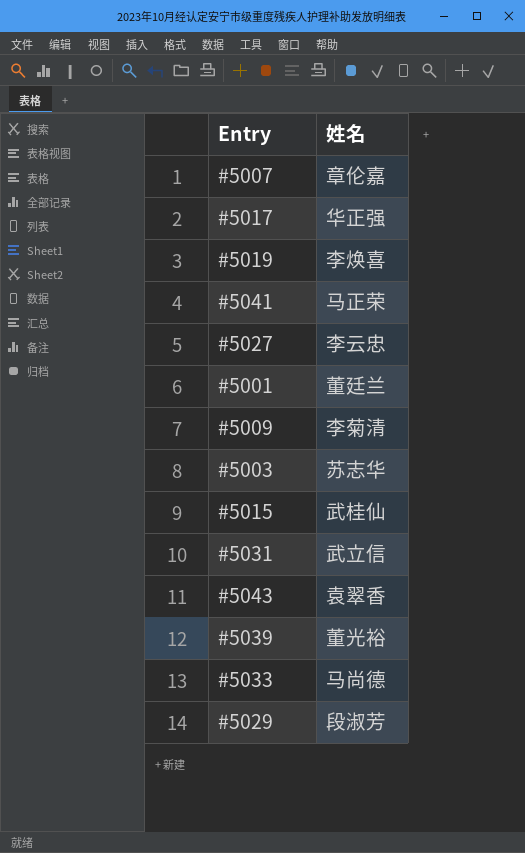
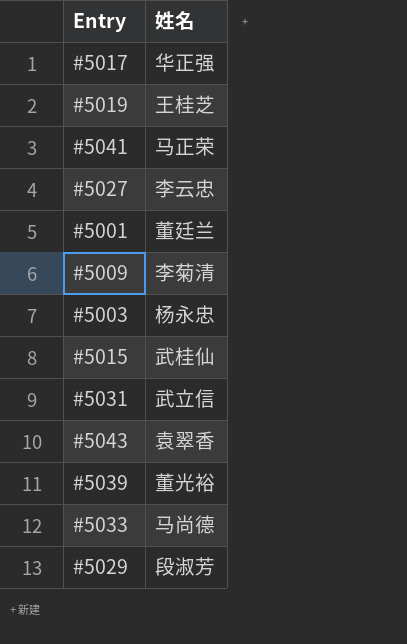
row #5007: 章伦嘉 -> none
#5019 | 姓名: 李焕喜 -> 王桂芝
#5003 | 姓名: 苏志华 -> 杨永忠

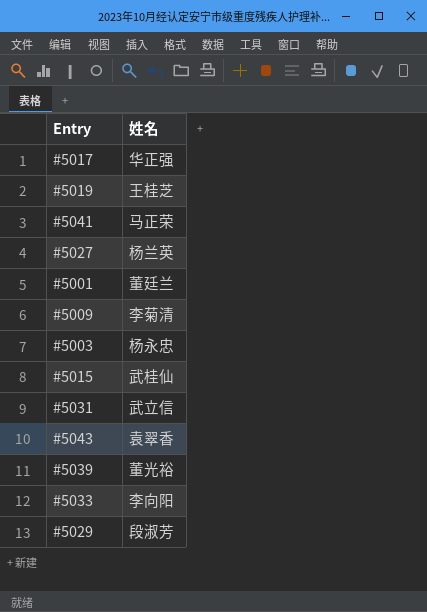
#5027 | 姓名: 李云忠 -> 杨兰英
#5033 | 姓名: 马尚德 -> 李向阳

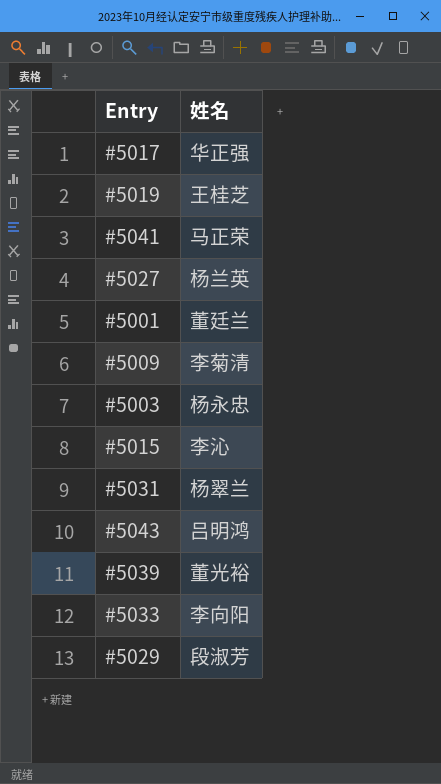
#5015 | 姓名: 武桂仙 -> 李沁
#5031 | 姓名: 武立信 -> 杨翠兰
#5043 | 姓名: 袁翠香 -> 吕明鸿

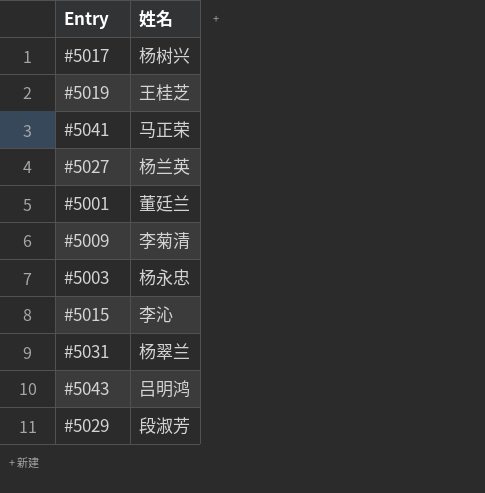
row #5039: 董光裕 -> none
row #5033: 李向阳 -> none
#5017 | 姓名: 华正强 -> 杨树兴

